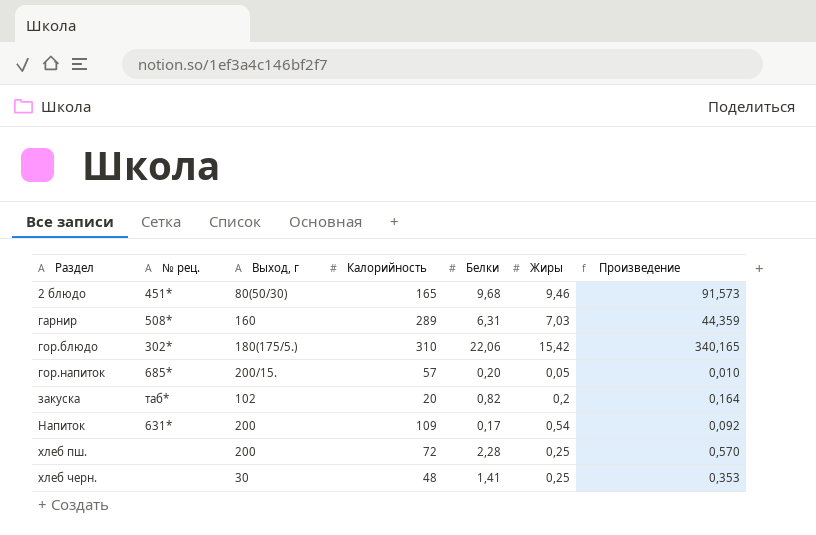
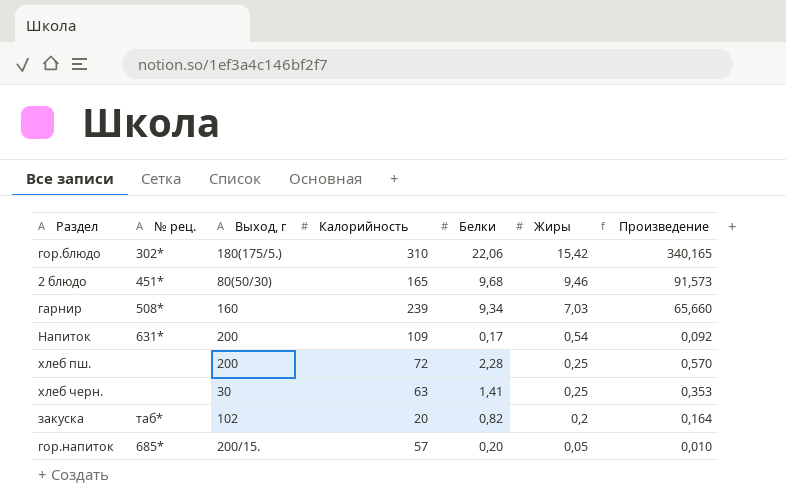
row order: Раздел ascending -> Жиры descending
гарнир | Калорийность: 289 -> 239
гарнир | Белки: 6,31 -> 9,34
гарнир | Произведение: 44,359 -> 65,660
хлеб черн. | Калорийность: 48 -> 63

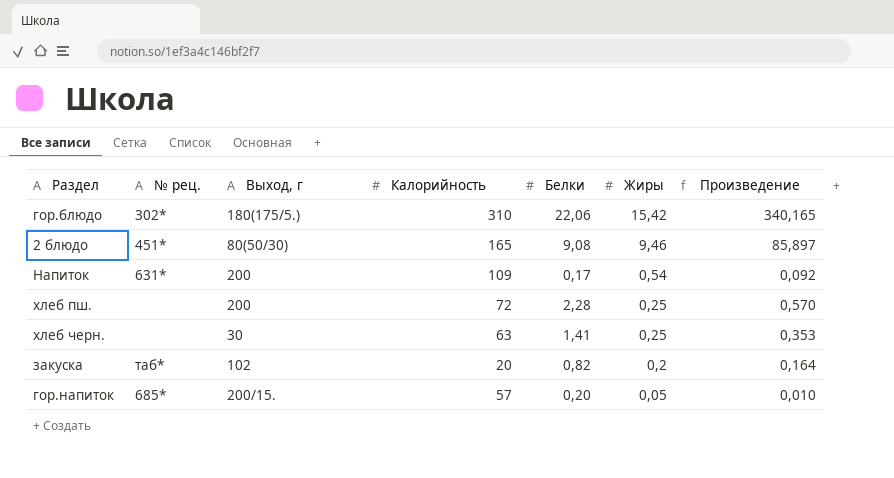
row гарнир: 508* | 160 | 239 | 9,34 | 7,03 | 65,660 -> none
2 блюдо | Белки: 9,68 -> 9,08
2 блюдо | Произведение: 91,573 -> 85,897

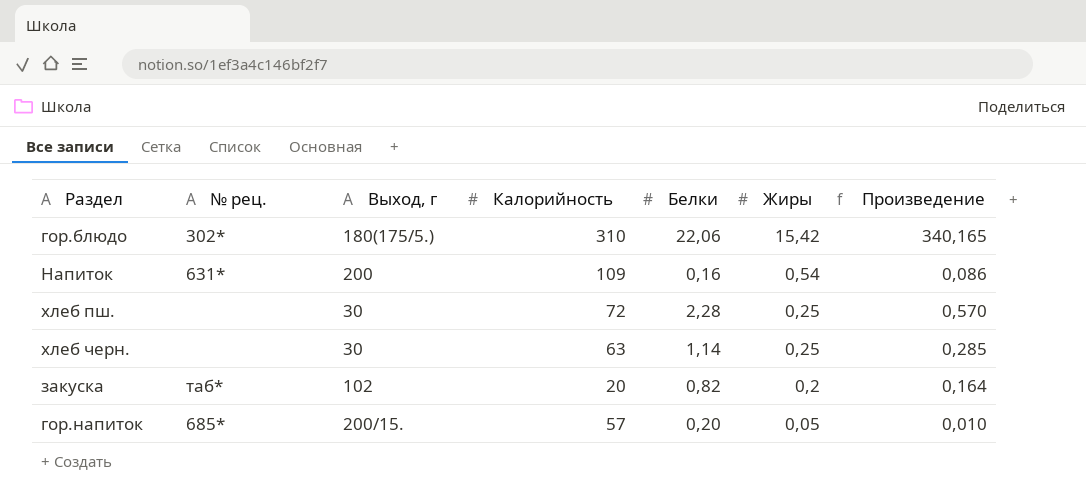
row 2 блюдо: 451* | 80(50/30) | 165 | 9,08 | 9,46 | 85,897 -> none
Напиток | Белки: 0,17 -> 0,16
Напиток | Произведение: 0,092 -> 0,086
хлеб пш. | Выход, г: 200 -> 30
хлеб черн. | Белки: 1,41 -> 1,14
хлеб черн. | Произведение: 0,353 -> 0,285

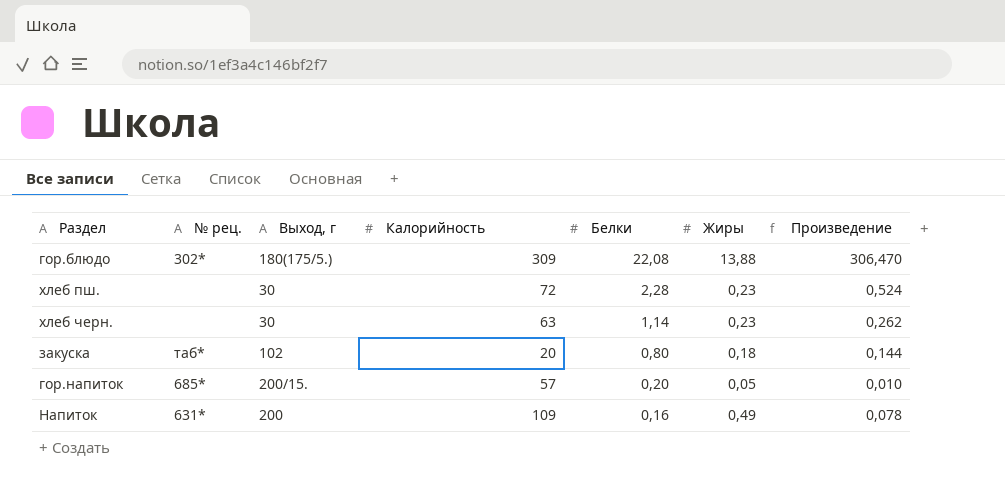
row order: Жиры descending -> Белки descending
гор.блюдо | Калорийность: 310 -> 309
гор.блюдо | Белки: 22,06 -> 22,08
гор.блюдо | Жиры: 15,42 -> 13,88
гор.блюдо | Произведение: 340,165 -> 306,470
хлеб пш. | Жиры: 0,25 -> 0,23
хлеб пш. | Произведение: 0,570 -> 0,524
хлеб черн. | Жиры: 0,25 -> 0,23
хлеб черн. | Произведение: 0,285 -> 0,262
закуска | Белки: 0,82 -> 0,80
закуска | Жиры: 0,2 -> 0,18
закуска | Произведение: 0,164 -> 0,144
Напиток | Жиры: 0,54 -> 0,49
Напиток | Произведение: 0,086 -> 0,078

